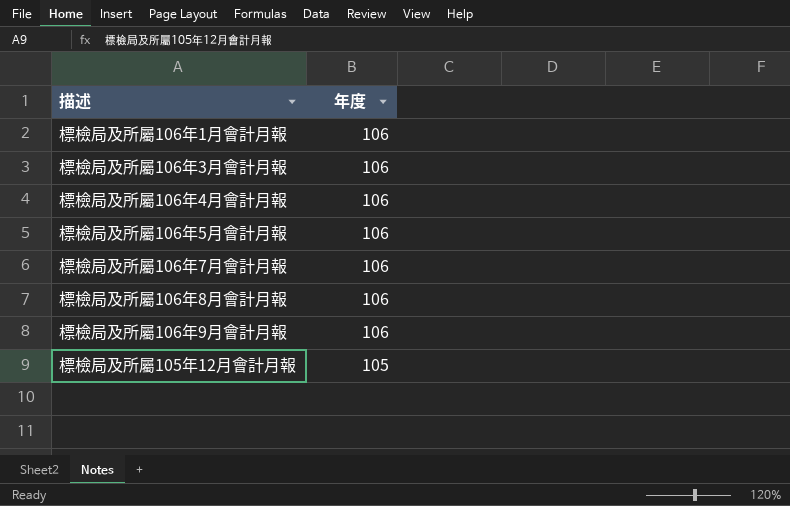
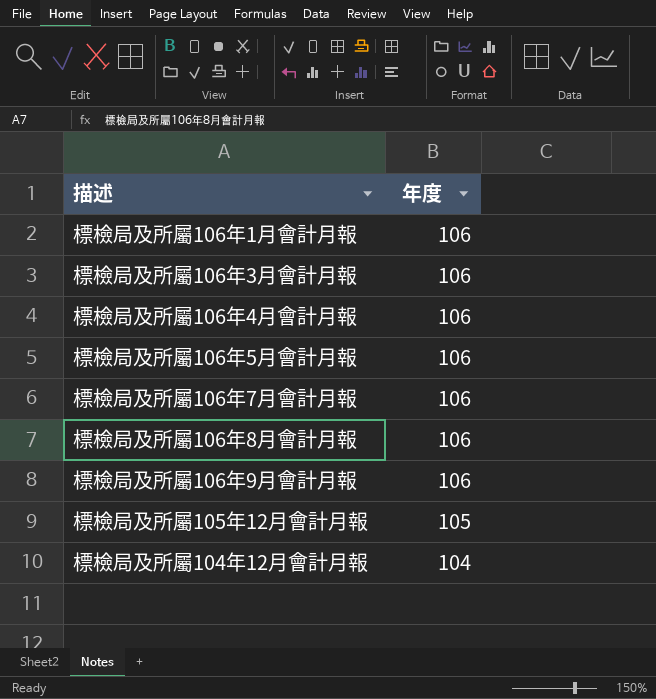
row 標檢局及所屬104年12月會計月報: none -> 104

